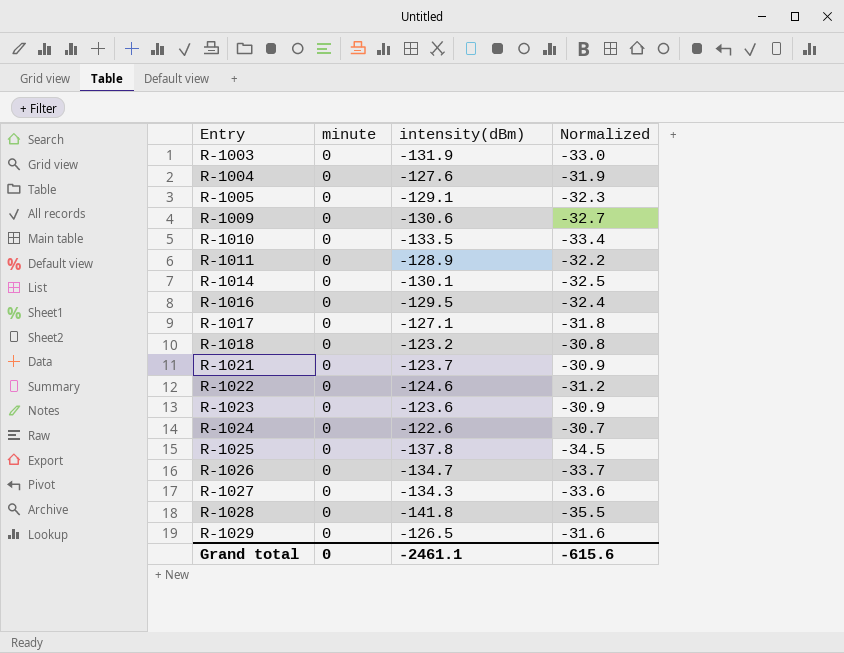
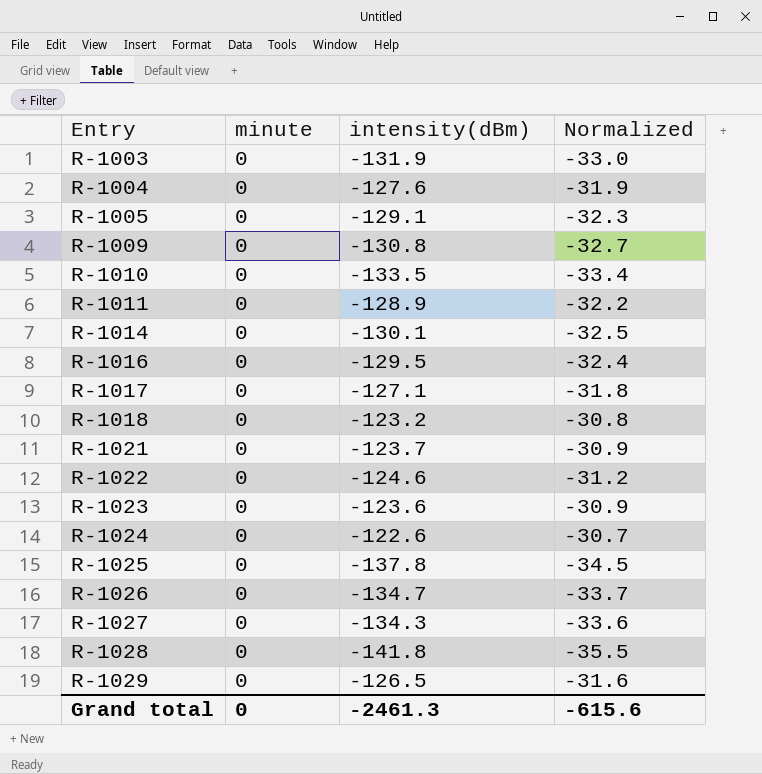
R-1009 | intensity(dBm): -130.6 -> -130.8
Grand total | intensity(dBm): -2461.1 -> -2461.3

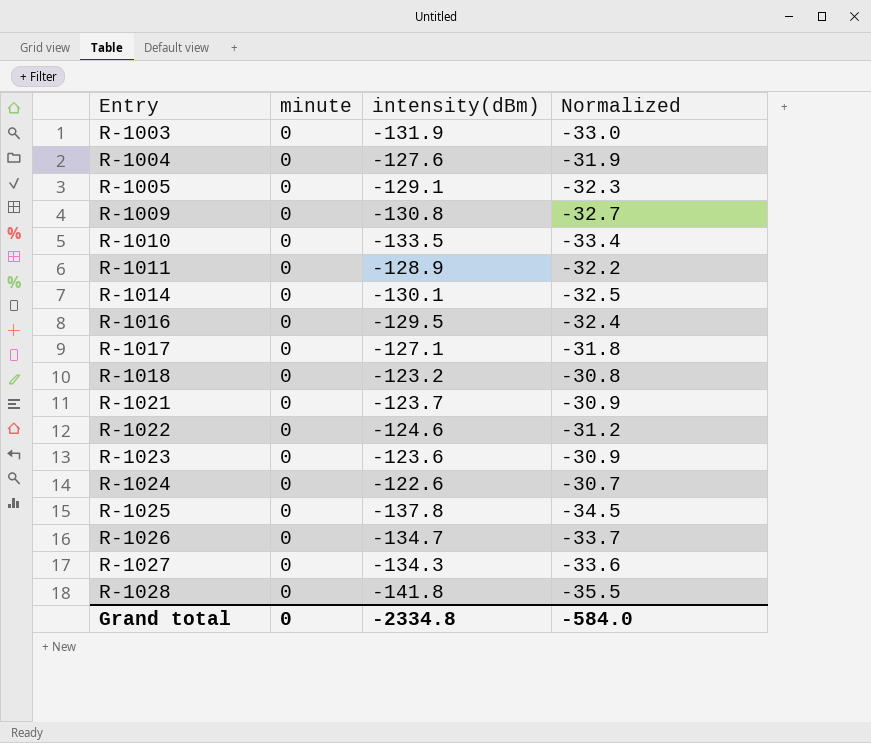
row R-1029: 0 | -126.5 | -31.6 -> none
Grand total | intensity(dBm): -2461.3 -> -2334.8
Grand total | Normalized: -615.6 -> -584.0

